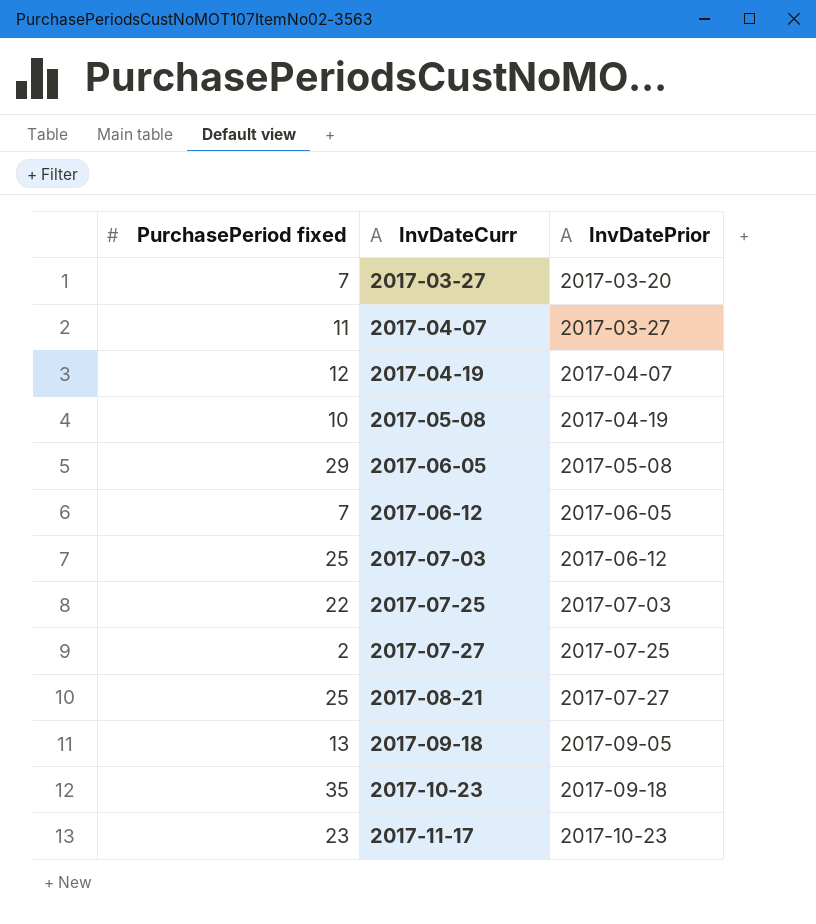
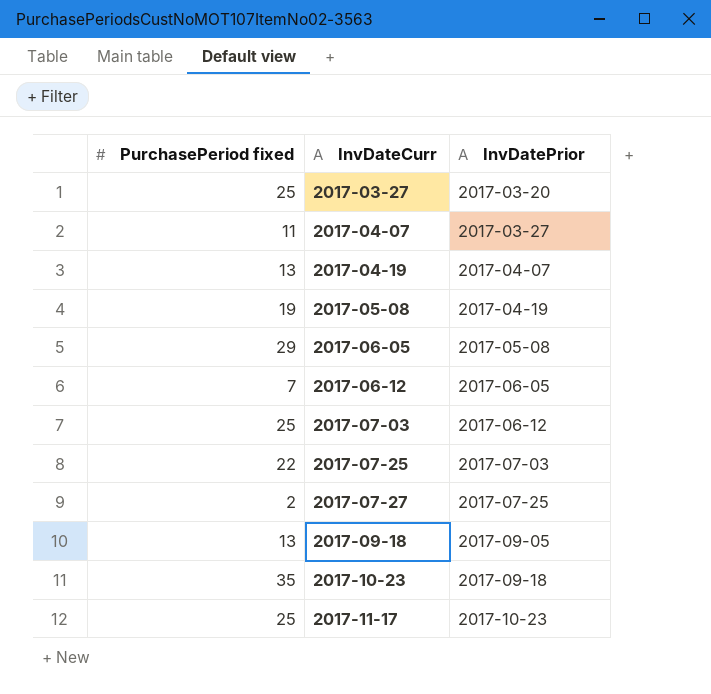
row 2017-08-21: 25 | 2017-07-27 -> none
2017-03-27 | PurchasePeriod fixed: 7 -> 25
2017-04-19 | PurchasePeriod fixed: 12 -> 13
2017-05-08 | PurchasePeriod fixed: 10 -> 19
2017-11-17 | PurchasePeriod fixed: 23 -> 25

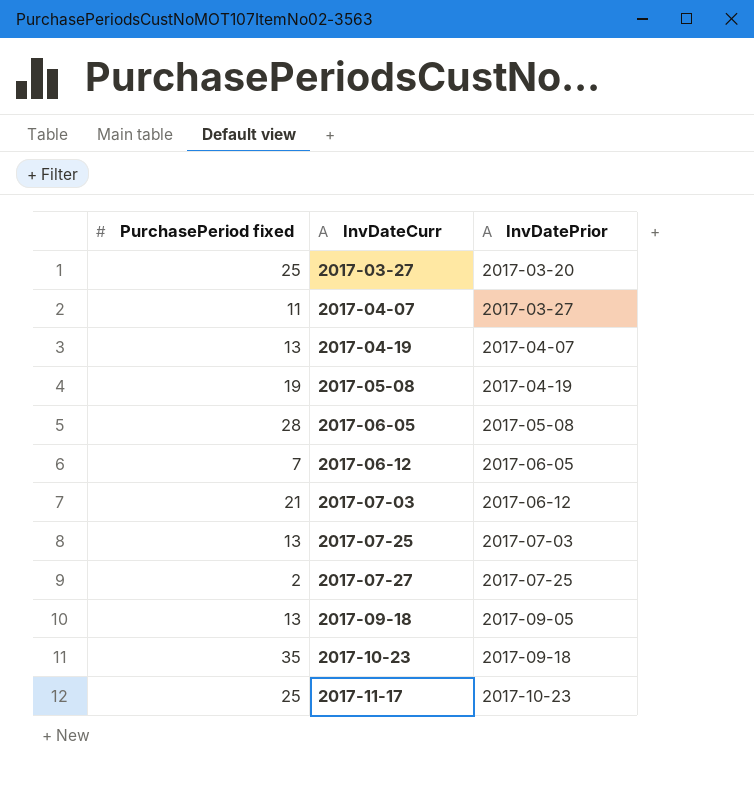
2017-06-05 | PurchasePeriod fixed: 29 -> 28
2017-07-03 | PurchasePeriod fixed: 25 -> 21
2017-07-25 | PurchasePeriod fixed: 22 -> 13

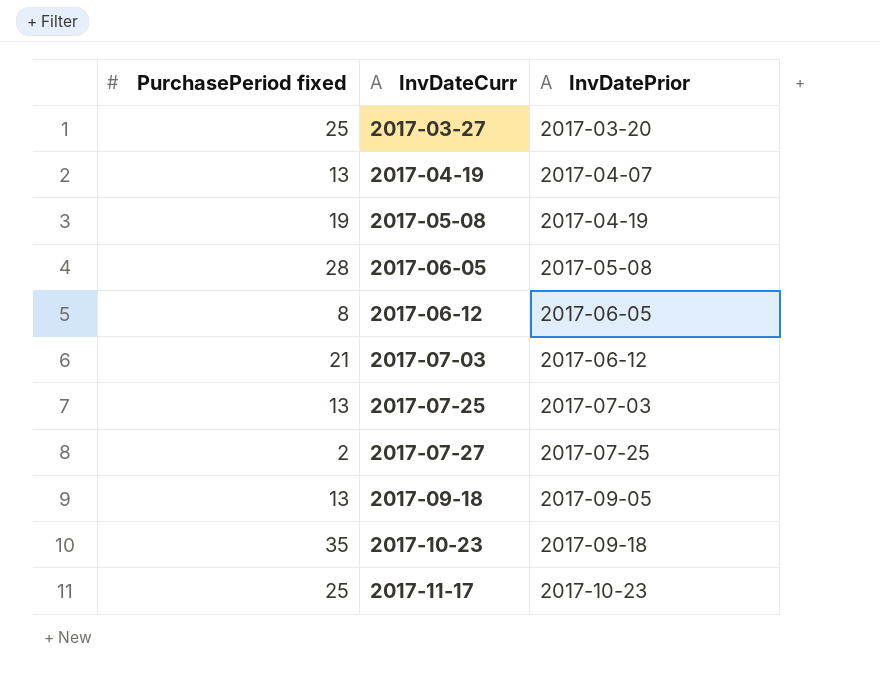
row 2017-04-07: 11 | 2017-03-27 -> none
2017-06-12 | PurchasePeriod fixed: 7 -> 8

